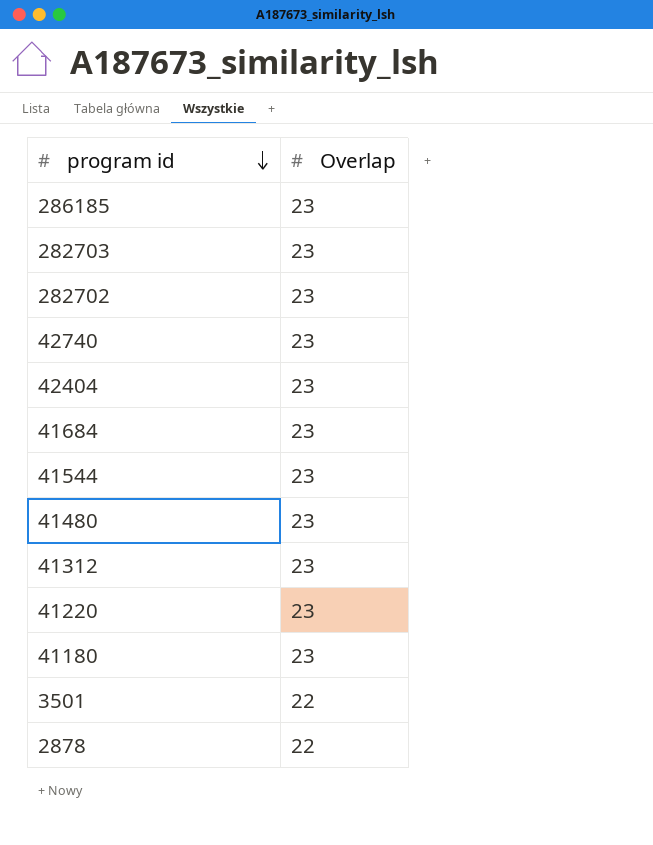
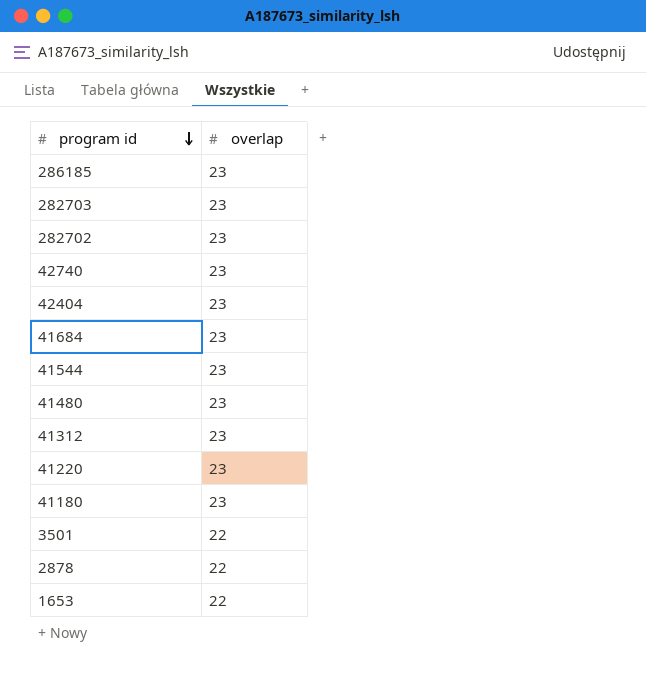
column name: Overlap -> overlap
row 1653: none -> 22

